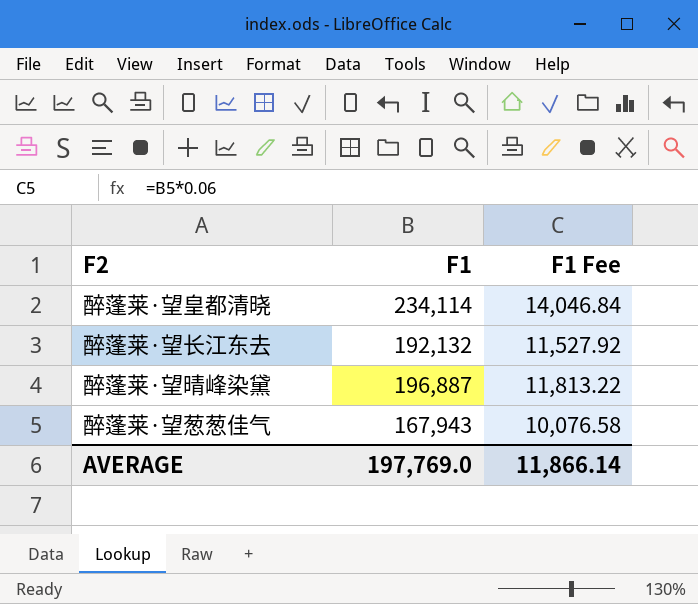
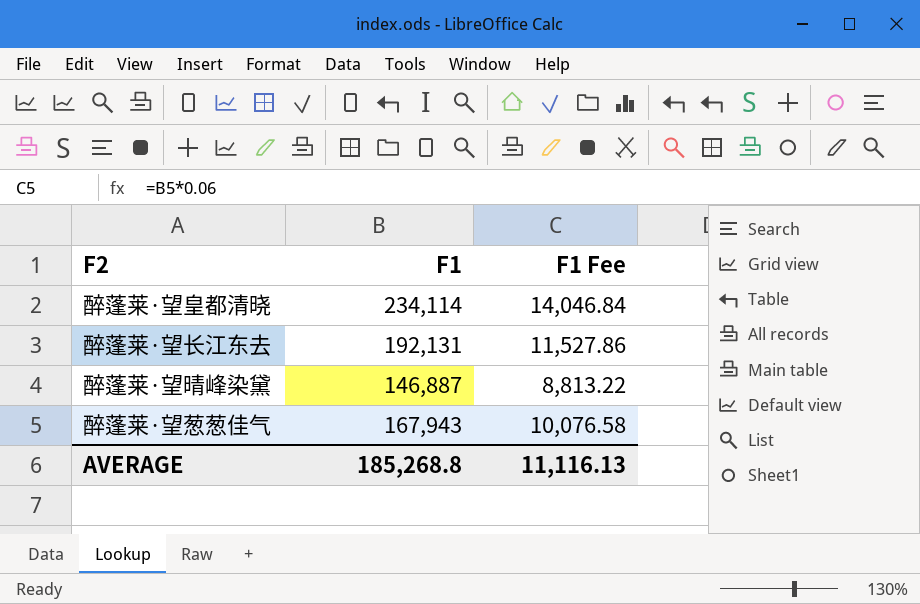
醉蓬莱·望长江东去 | F1: 192,132 -> 192,131
醉蓬莱·望长江东去 | F1 Fee: 11,527.92 -> 11,527.86
醉蓬莱·望晴峰染黛 | F1: 196,887 -> 146,887
醉蓬莱·望晴峰染黛 | F1 Fee: 11,813.22 -> 8,813.22
AVERAGE | F1: 197,769.0 -> 185,268.8
AVERAGE | F1 Fee: 11,866.14 -> 11,116.13

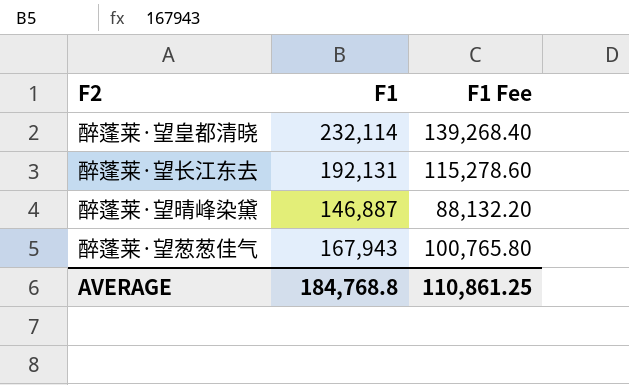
column F1 Fee | formula: [F1] * 0.06 -> [F1] * 0.6
醉蓬莱·望皇都清晓 | F1: 234,114 -> 232,114
AVERAGE | F1: 185,268.8 -> 184,768.8
AVERAGE | F1 Fee: 11,116.13 -> 110,861.25

